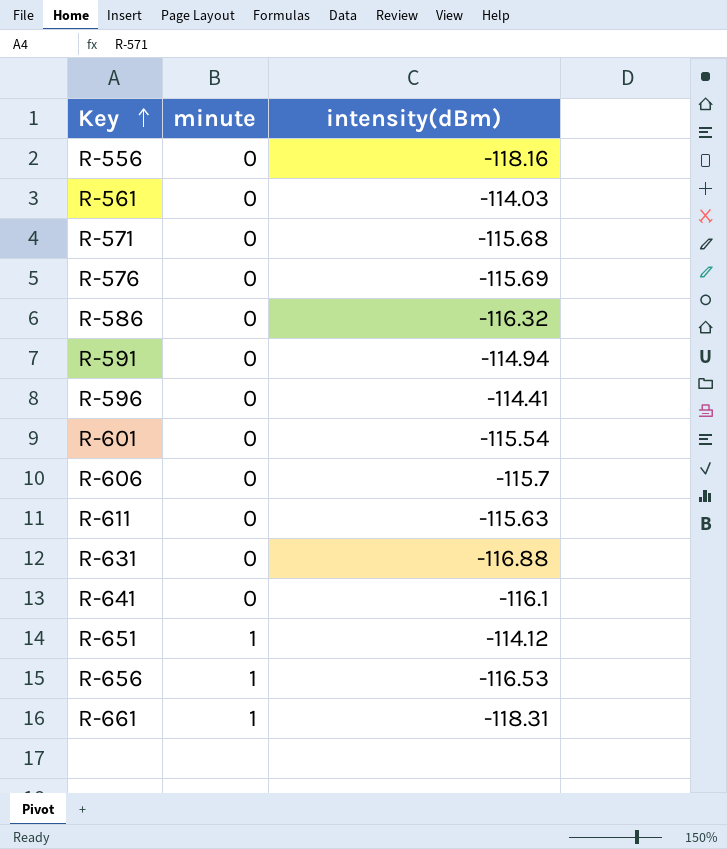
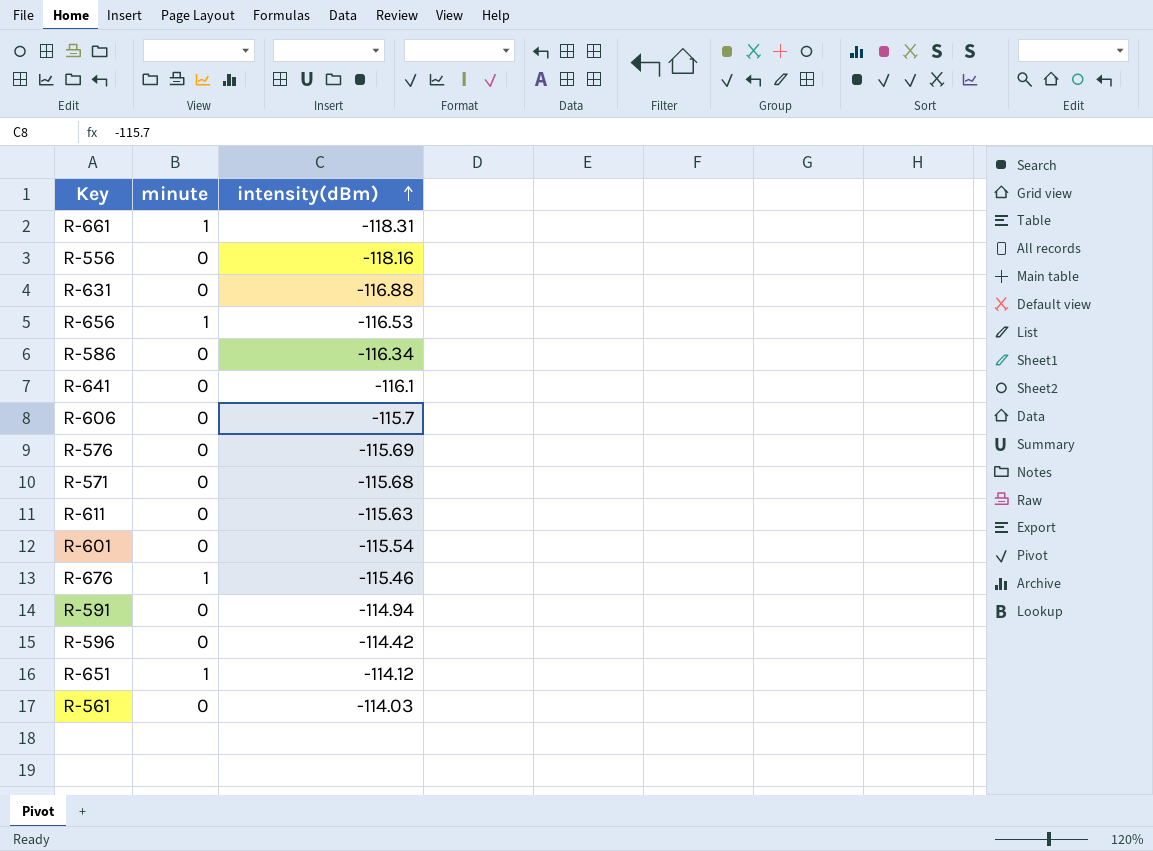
row order: Key ascending -> intensity(dBm) ascending
R-586 | intensity(dBm): -116.32 -> -116.34
row R-676: none -> 1 | -115.46
R-596 | intensity(dBm): -114.41 -> -114.42

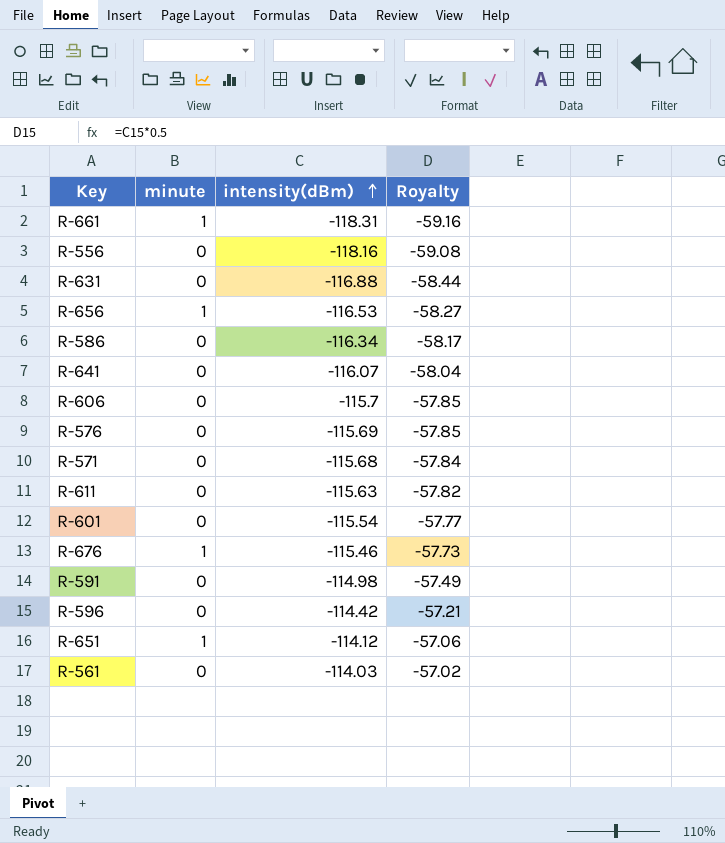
column Royalty | formula: none -> [intensity(dBm)] * 0.5
R-641 | intensity(dBm): -116.1 -> -116.07
R-591 | intensity(dBm): -114.94 -> -114.98

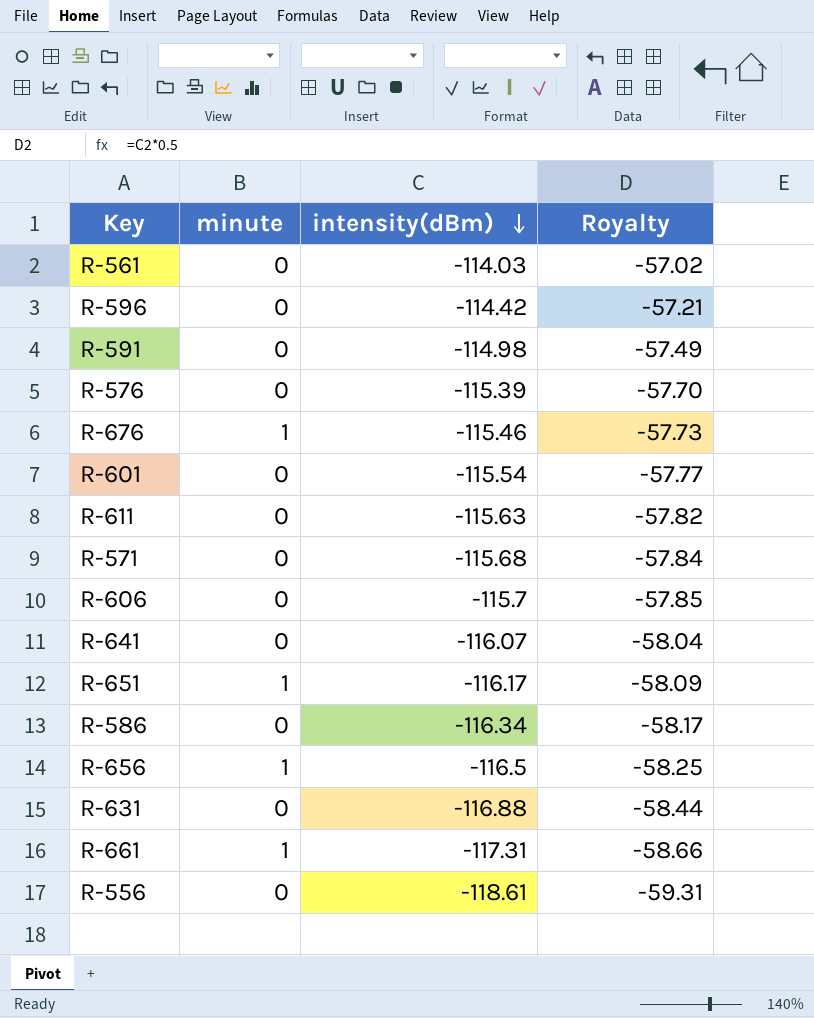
row order: intensity(dBm) ascending -> intensity(dBm) descending
R-576 | intensity(dBm): -115.69 -> -115.39
R-576 | Royalty: -57.85 -> -57.70
R-651 | intensity(dBm): -114.12 -> -116.17
R-651 | Royalty: -57.06 -> -58.09
R-656 | intensity(dBm): -116.53 -> -116.5
R-656 | Royalty: -58.27 -> -58.25
R-661 | intensity(dBm): -118.31 -> -117.31
R-661 | Royalty: -59.16 -> -58.66
R-556 | intensity(dBm): -118.16 -> -118.61
R-556 | Royalty: -59.08 -> -59.31

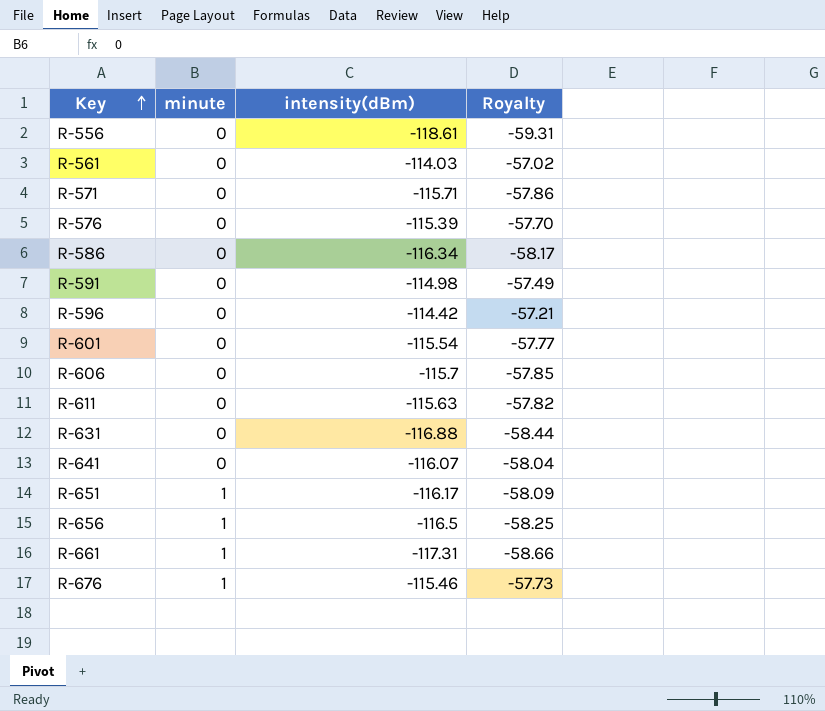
row order: intensity(dBm) descending -> Key ascending
R-571 | intensity(dBm): -115.68 -> -115.71
R-571 | Royalty: -57.84 -> -57.86

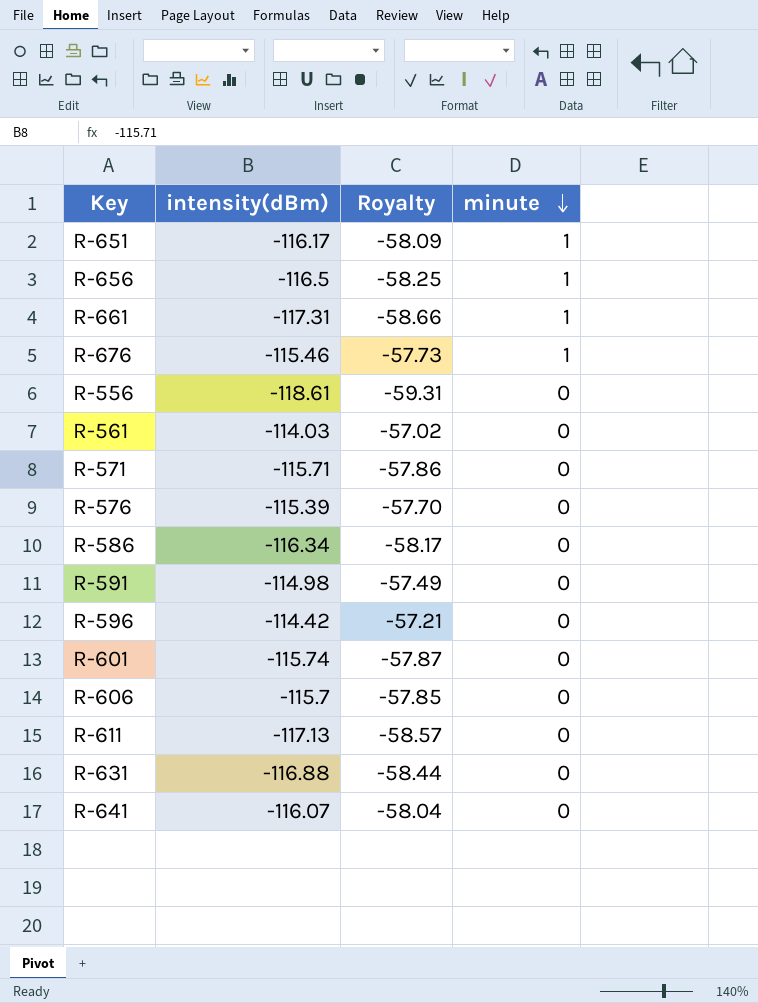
row order: Key ascending -> minute descending
column minute | position: 2 -> 4
R-601 | intensity(dBm): -115.54 -> -115.74
R-601 | Royalty: -57.77 -> -57.87
R-611 | intensity(dBm): -115.63 -> -117.13
R-611 | Royalty: -57.82 -> -58.57

